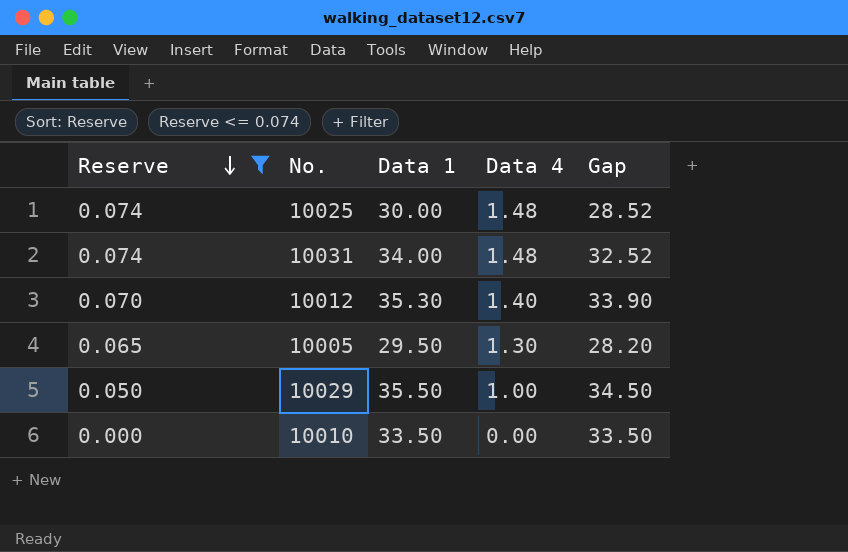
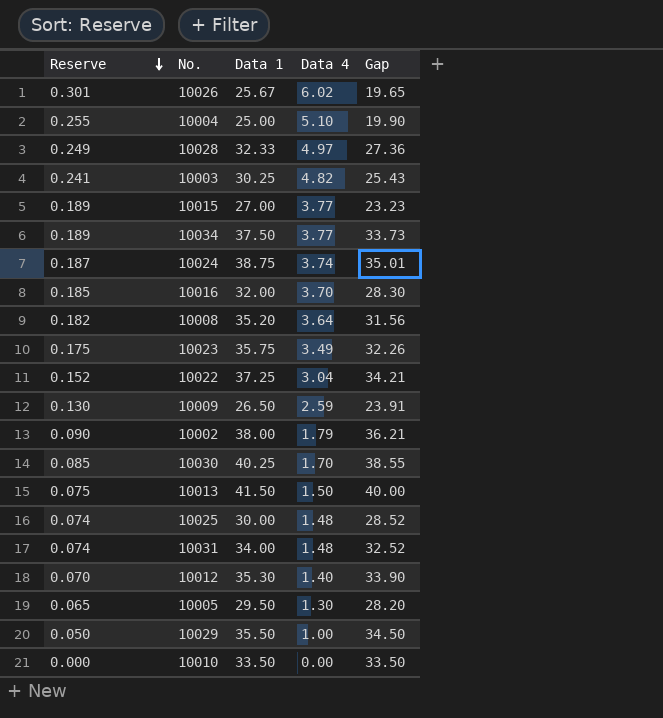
filter: Reserve <= 0.074 -> none

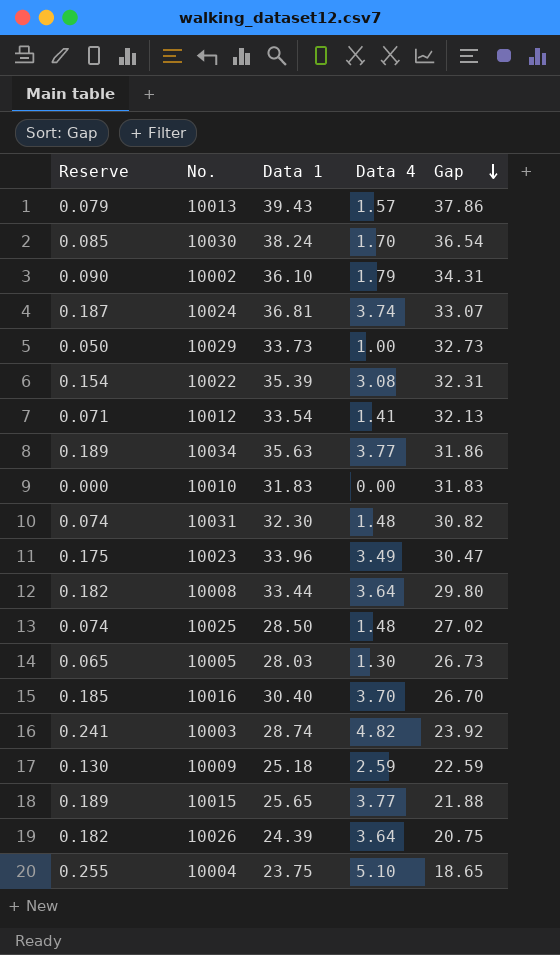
row order: Reserve descending -> Gap descending
row 10028: 0.249 | 32.33 | 4.97 | 27.36 -> none
10013 | Reserve: 0.075 -> 0.079
10013 | Data 1: 41.50 -> 39.43
10013 | Data 4: 1.50 -> 1.57
10013 | Gap: 40.00 -> 37.86
10030 | Data 1: 40.25 -> 38.24
10030 | Gap: 38.55 -> 36.54
10002 | Data 1: 38.00 -> 36.10
10002 | Gap: 36.21 -> 34.31
10024 | Data 1: 38.75 -> 36.81
10024 | Gap: 35.01 -> 33.07
10029 | Data 1: 35.50 -> 33.73
10029 | Gap: 34.50 -> 32.73
10022 | Reserve: 0.152 -> 0.154
10022 | Data 1: 37.25 -> 35.39
10022 | Data 4: 3.04 -> 3.08
10022 | Gap: 34.21 -> 32.31
10012 | Reserve: 0.070 -> 0.071
10012 | Data 1: 35.30 -> 33.54
10012 | Data 4: 1.40 -> 1.41
10012 | Gap: 33.90 -> 32.13
10034 | Data 1: 37.50 -> 35.63
10034 | Gap: 33.73 -> 31.86
10010 | Data 1: 33.50 -> 31.83
10010 | Gap: 33.50 -> 31.83
10031 | Data 1: 34.00 -> 32.30
10031 | Gap: 32.52 -> 30.82
10023 | Data 1: 35.75 -> 33.96
10023 | Gap: 32.26 -> 30.47
10008 | Data 1: 35.20 -> 33.44
10008 | Gap: 31.56 -> 29.80
10025 | Data 1: 30.00 -> 28.50
10025 | Gap: 28.52 -> 27.02
10005 | Data 1: 29.50 -> 28.03
10005 | Gap: 28.20 -> 26.73
10016 | Data 1: 32.00 -> 30.40
10016 | Gap: 28.30 -> 26.70
10003 | Data 1: 30.25 -> 28.74
10003 | Gap: 25.43 -> 23.92
10009 | Data 1: 26.50 -> 25.18
10009 | Gap: 23.91 -> 22.59
10015 | Data 1: 27.00 -> 25.65
10015 | Gap: 23.23 -> 21.88
10026 | Reserve: 0.301 -> 0.182
10026 | Data 1: 25.67 -> 24.39
10026 | Data 4: 6.02 -> 3.64
10026 | Gap: 19.65 -> 20.75
10004 | Data 1: 25.00 -> 23.75
10004 | Gap: 19.90 -> 18.65

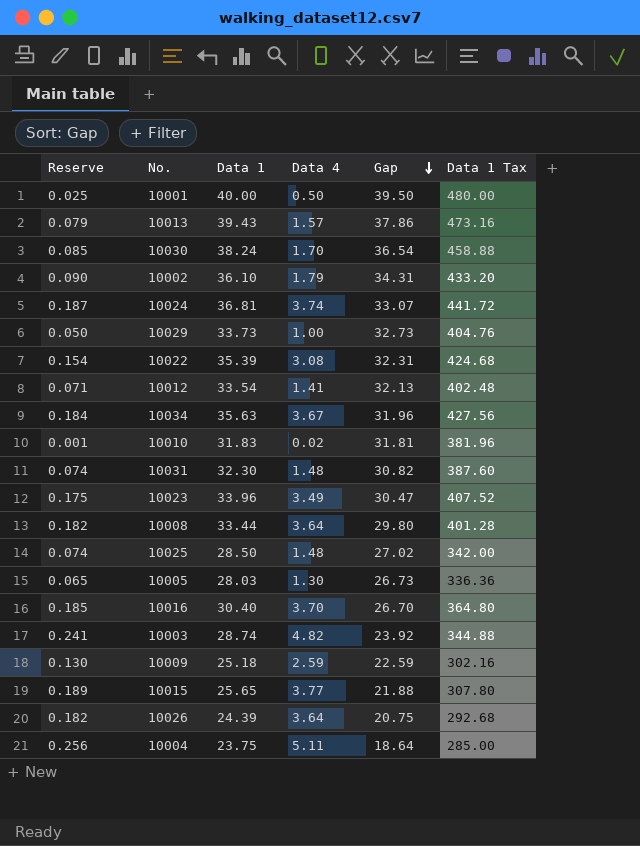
column Data 1 Tax | formula: none -> [Data 1] * 12
row 10001: none -> 0.025 | 40.00 | 0.50 | 39.50 | 480.00
10034 | Reserve: 0.189 -> 0.184
10034 | Data 4: 3.77 -> 3.67
10034 | Gap: 31.86 -> 31.96
10010 | Reserve: 0.000 -> 0.001
10010 | Data 4: 0.00 -> 0.02
10010 | Gap: 31.83 -> 31.81
10004 | Reserve: 0.255 -> 0.256
10004 | Data 4: 5.10 -> 5.11
10004 | Gap: 18.65 -> 18.64

